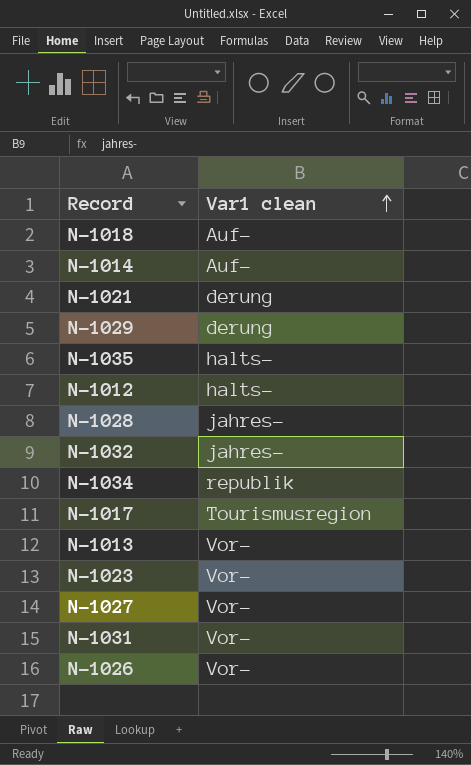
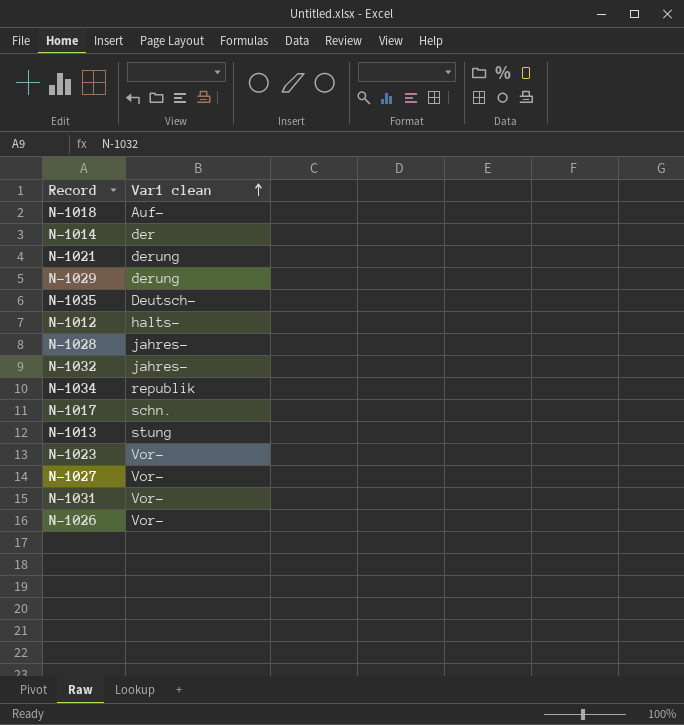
N-1014 | Var1 clean: Auf- -> der
N-1035 | Var1 clean: halts- -> Deutsch-
N-1017 | Var1 clean: Tourismusregion -> schn.
N-1013 | Var1 clean: Vor- -> stung

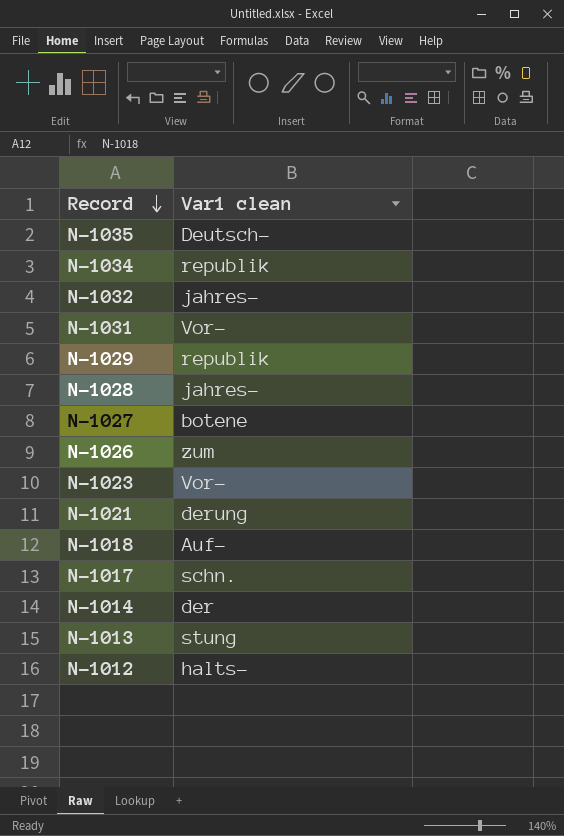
row order: Var1 clean ascending -> Record descending
N-1029 | Var1 clean: derung -> republik
N-1027 | Var1 clean: Vor- -> botene
N-1026 | Var1 clean: Vor- -> zum

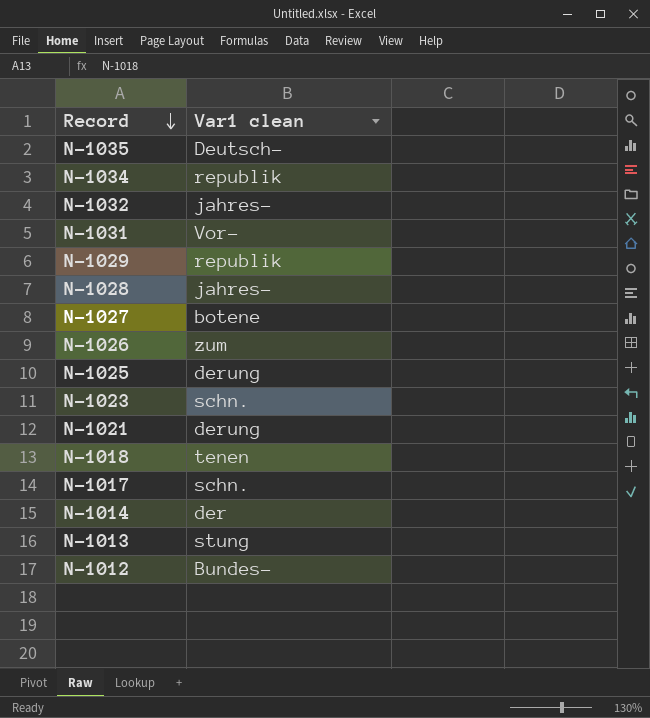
row N-1025: none -> derung
N-1023 | Var1 clean: Vor- -> schn.
N-1018 | Var1 clean: Auf- -> tenen
N-1012 | Var1 clean: halts- -> Bundes-

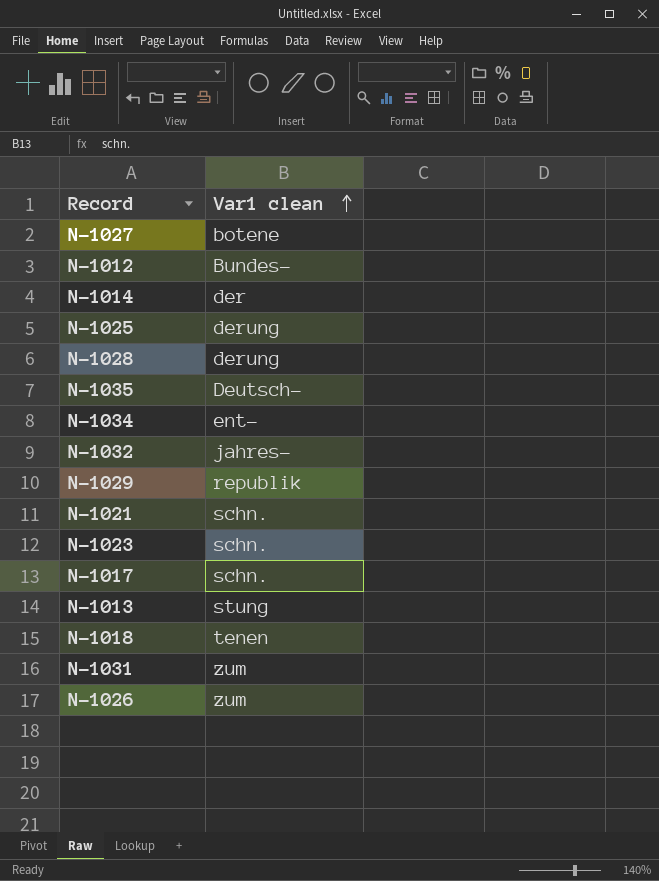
row order: Record descending -> Var1 clean ascending
N-1028 | Var1 clean: jahres- -> derung
N-1034 | Var1 clean: republik -> ent-
N-1021 | Var1 clean: derung -> schn.
N-1031 | Var1 clean: Vor- -> zum

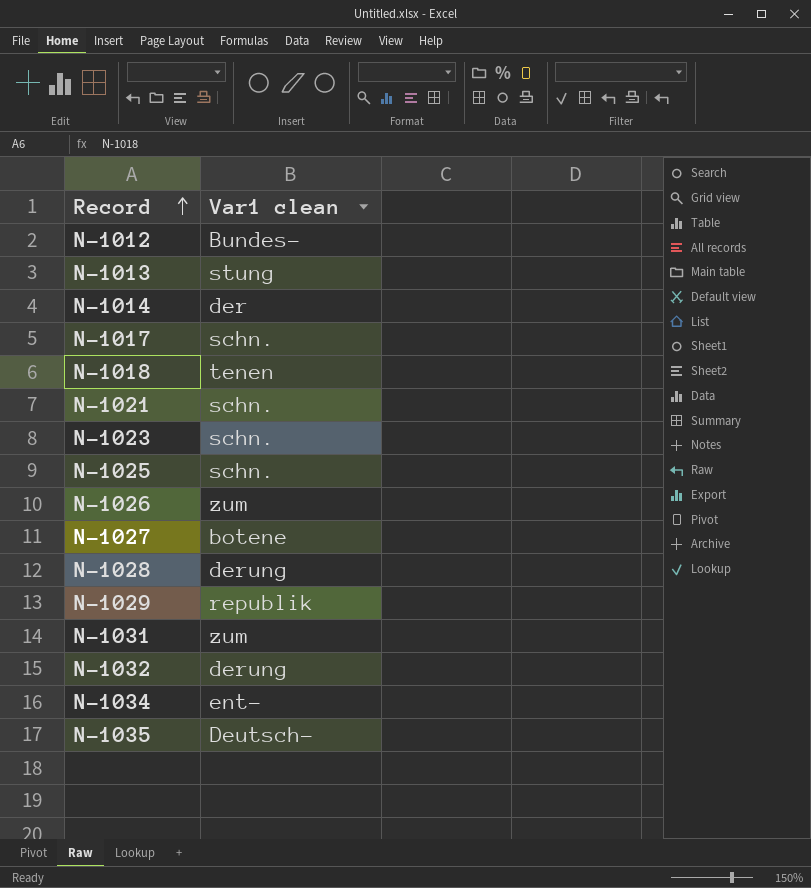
row order: Var1 clean ascending -> Record ascending
N-1025 | Var1 clean: derung -> schn.
N-1032 | Var1 clean: jahres- -> derung

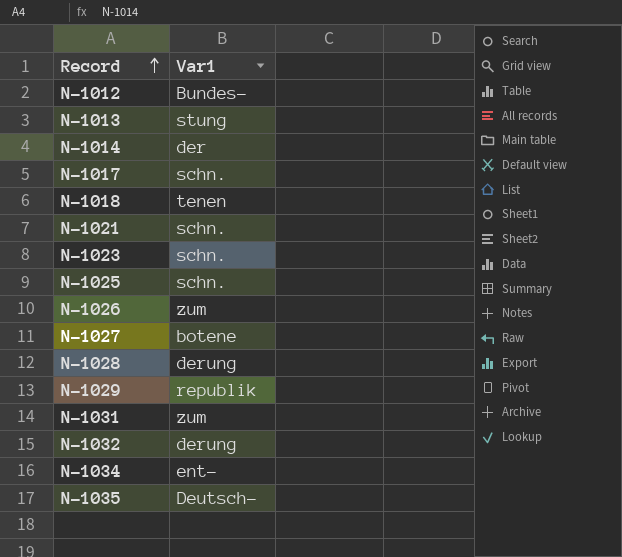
column name: Var1 clean -> Var1

